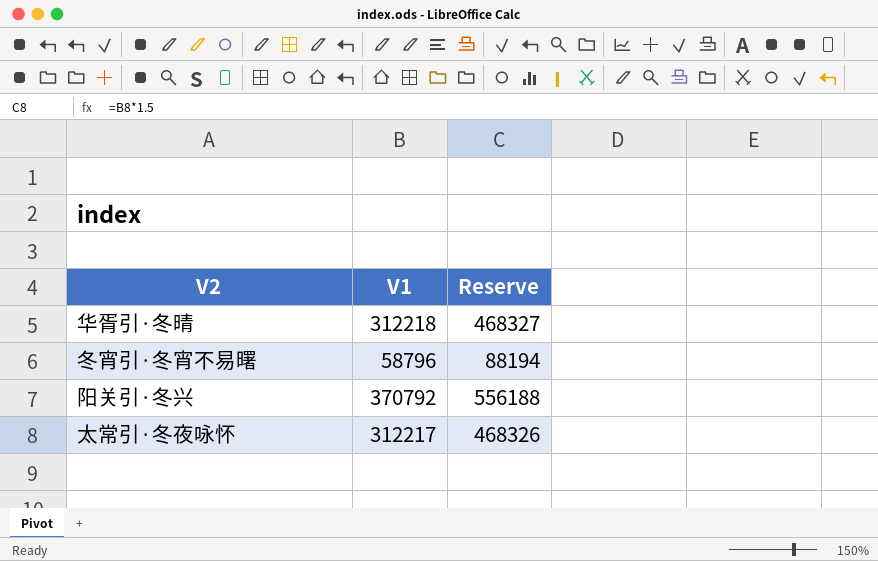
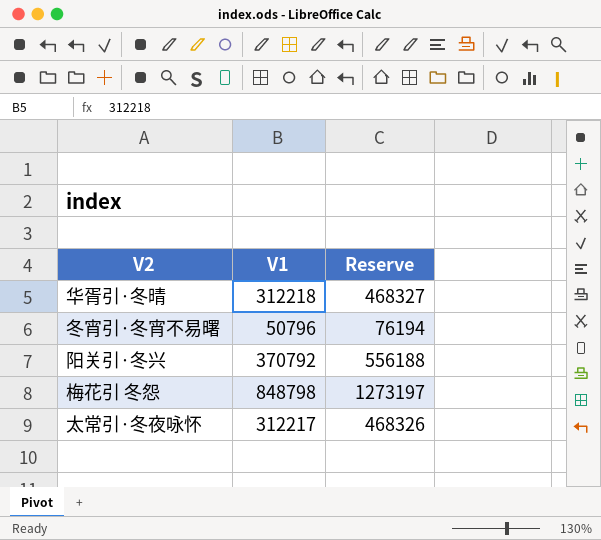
冬宵引·冬宵不易曙 | V1: 58796 -> 50796
冬宵引·冬宵不易曙 | Reserve: 88194 -> 76194
row 梅花引 冬怨: none -> 848798 | 1273197

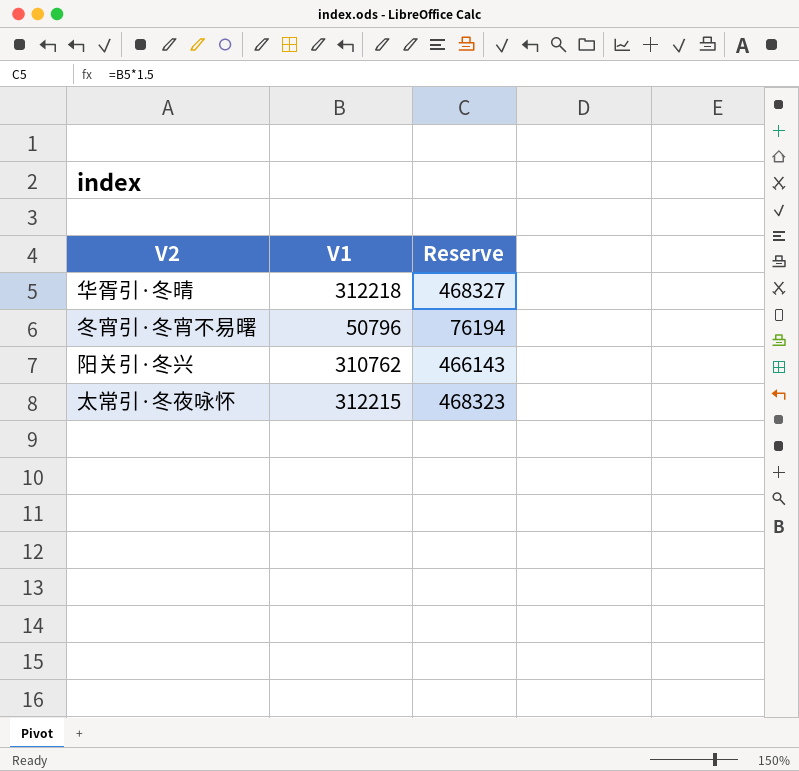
row 梅花引 冬怨: 848798 | 1273197 -> none
阳关引·冬兴 | V1: 370792 -> 310762
阳关引·冬兴 | Reserve: 556188 -> 466143
太常引·冬夜咏怀 | V1: 312217 -> 312215
太常引·冬夜咏怀 | Reserve: 468326 -> 468323

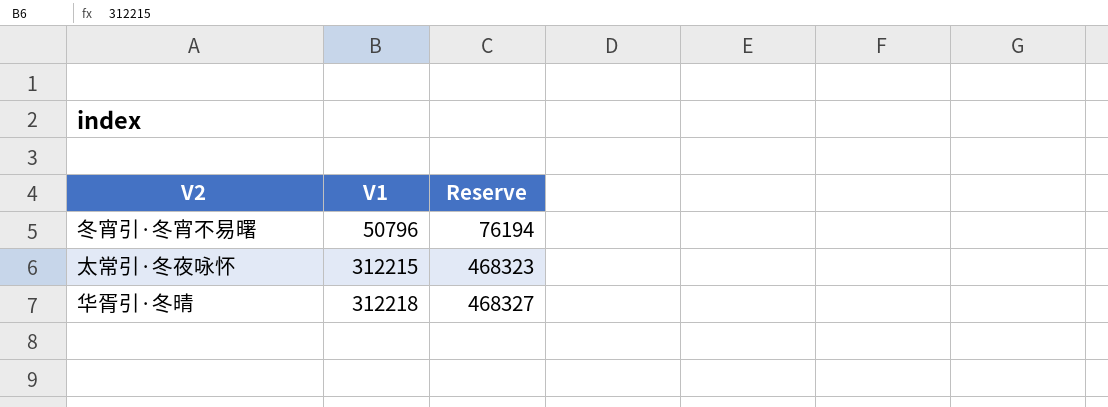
row order: none -> V1 ascending
row 阳关引·冬兴: 310762 | 466143 -> none

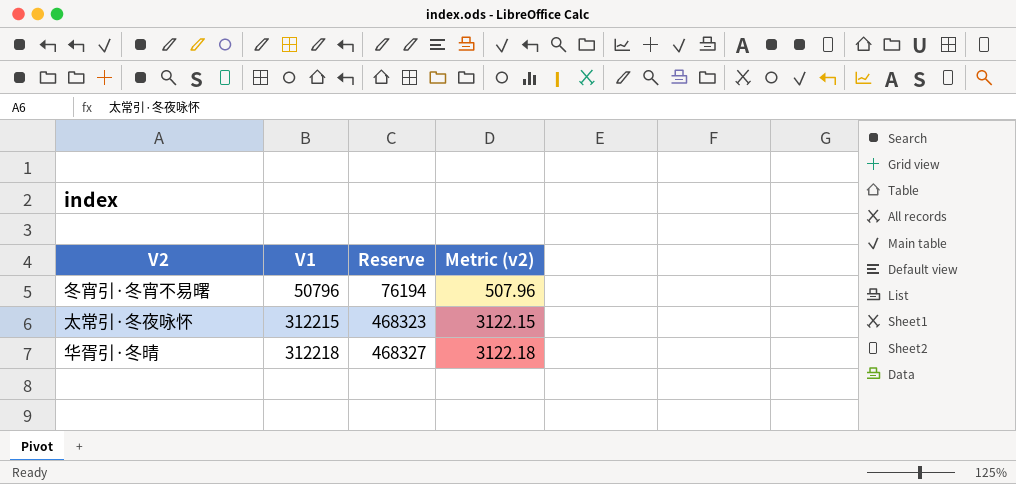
column Metric (v2) | formula: none -> [V1] * 0.01

